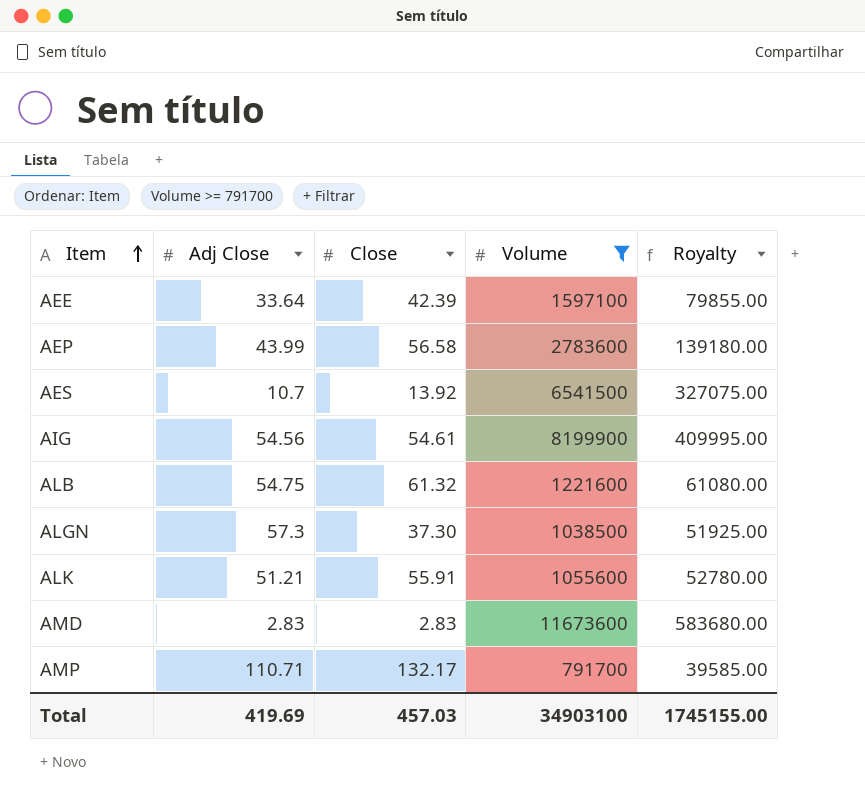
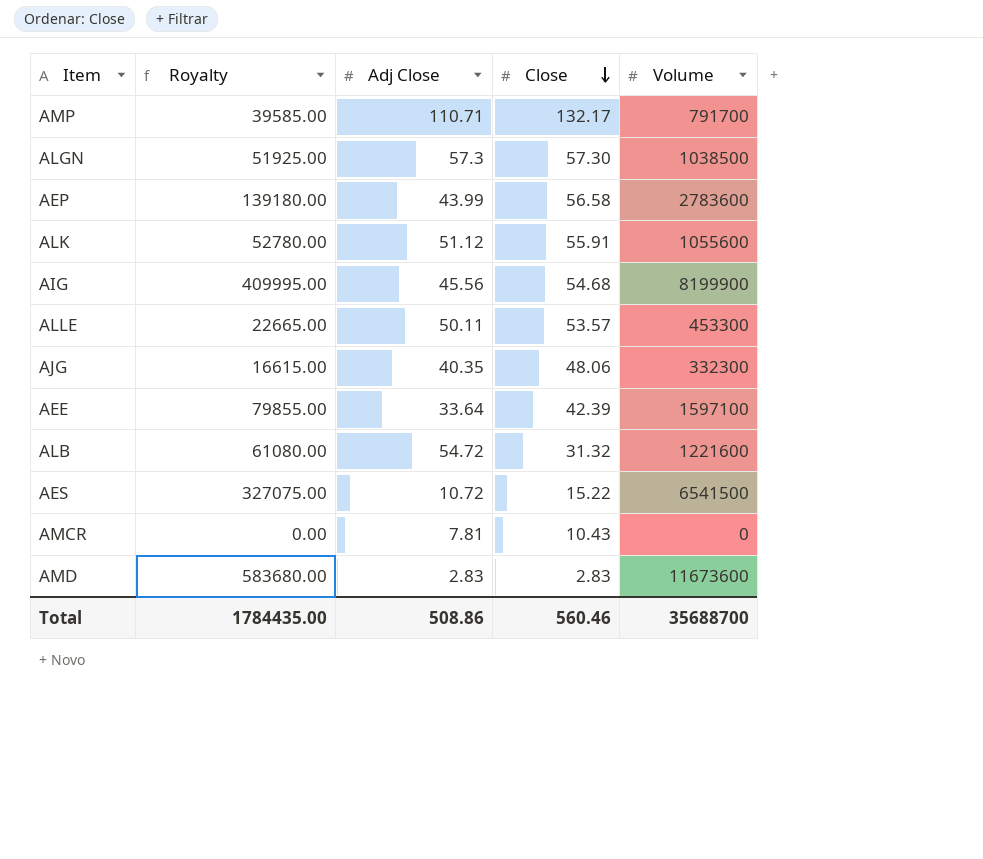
filter: Volume >= 791700 -> none
row order: Item ascending -> Close descending
column Royalty | position: 5 -> 2
ALGN | Close: 37.30 -> 57.30
ALK | Adj Close: 51.21 -> 51.12
AIG | Adj Close: 54.56 -> 45.56
AIG | Close: 54.61 -> 54.68
ALB | Adj Close: 54.75 -> 54.72
ALB | Close: 61.32 -> 31.32
AES | Adj Close: 10.7 -> 10.72
AES | Close: 13.92 -> 15.22
Total | Royalty: 1745155.00 -> 1784435.00
Total | Adj Close: 419.69 -> 508.86
Total | Close: 457.03 -> 560.46
Total | Volume: 34903100 -> 35688700

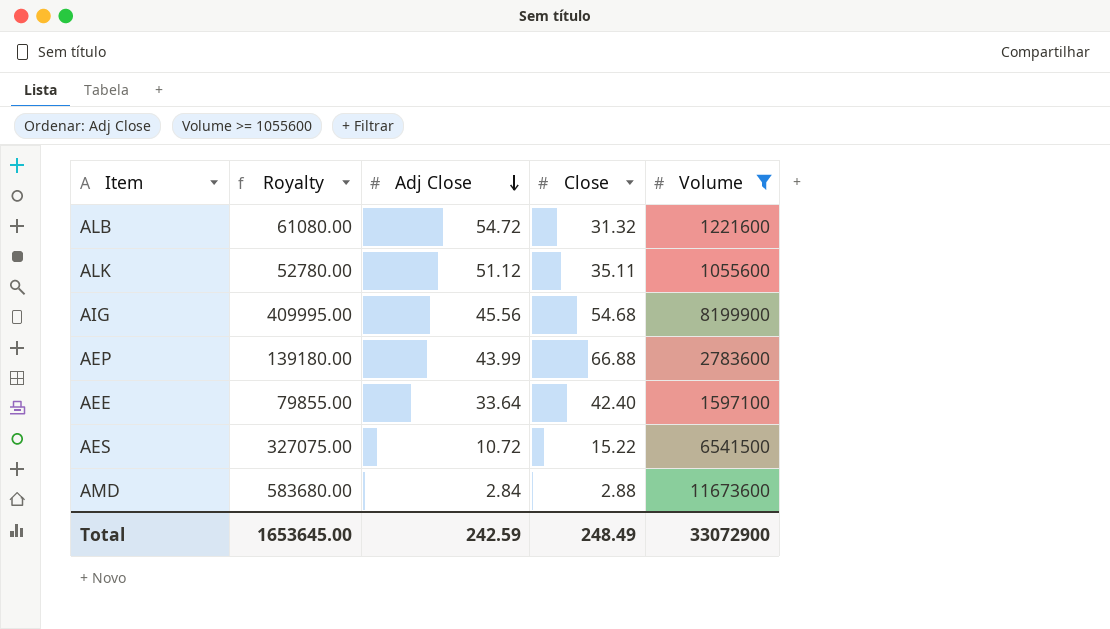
filter: none -> Volume >= 1055600
row order: Close descending -> Adj Close descending
ALK | Close: 55.91 -> 35.11
AEP | Close: 56.58 -> 66.88
AEE | Close: 42.39 -> 42.40
AMD | Adj Close: 2.83 -> 2.84
AMD | Close: 2.83 -> 2.88
Total | Royalty: 1784435.00 -> 1653645.00
Total | Adj Close: 508.86 -> 242.59
Total | Close: 560.46 -> 248.49
Total | Volume: 35688700 -> 33072900

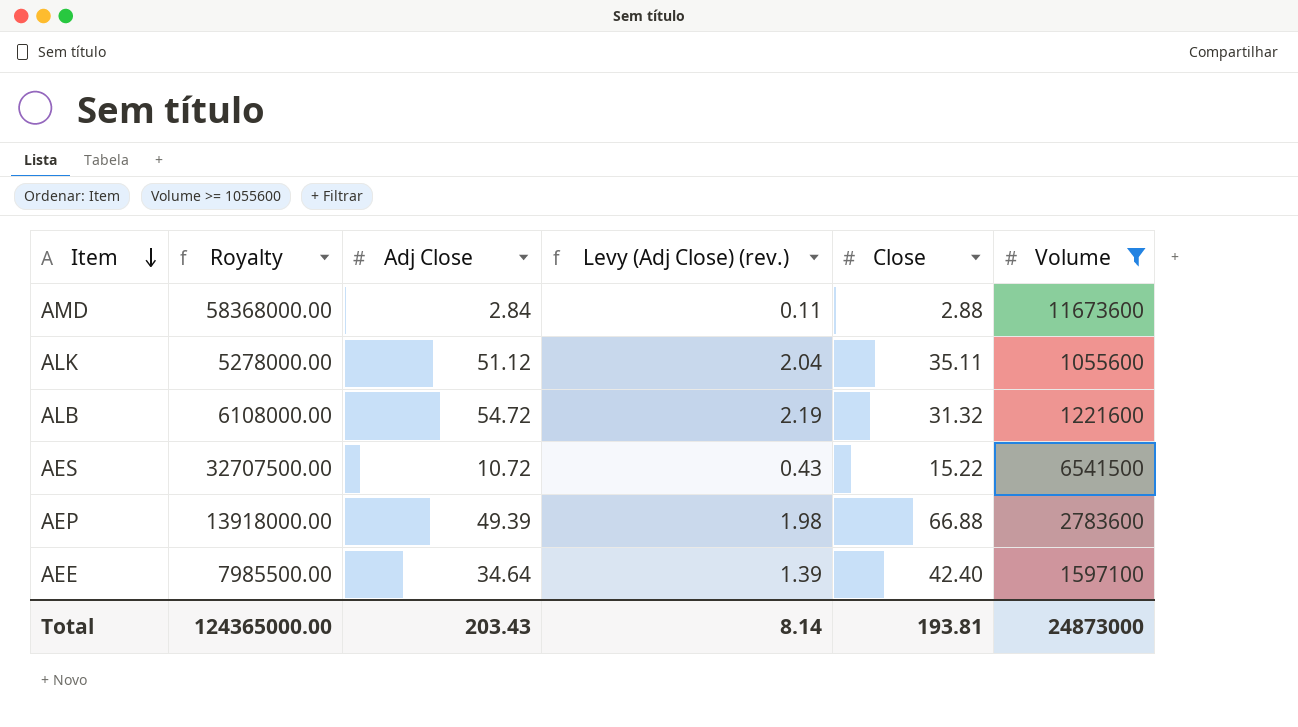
row order: Adj Close descending -> Item descending
column Royalty | formula: [Volume] * 0.05 -> [Volume] * 5
column Levy (Adj Close) (rev.) | formula: none -> [Adj Close] * 0.04
row AIG: 409995.00 | 45.56 | 54.68 | 8199900 -> none
AEP | Adj Close: 43.99 -> 49.39
AEE | Adj Close: 33.64 -> 34.64
Total | Royalty: 1653645.00 -> 124365000.00
Total | Adj Close: 242.59 -> 203.43
Total | Close: 248.49 -> 193.81
Total | Volume: 33072900 -> 24873000

